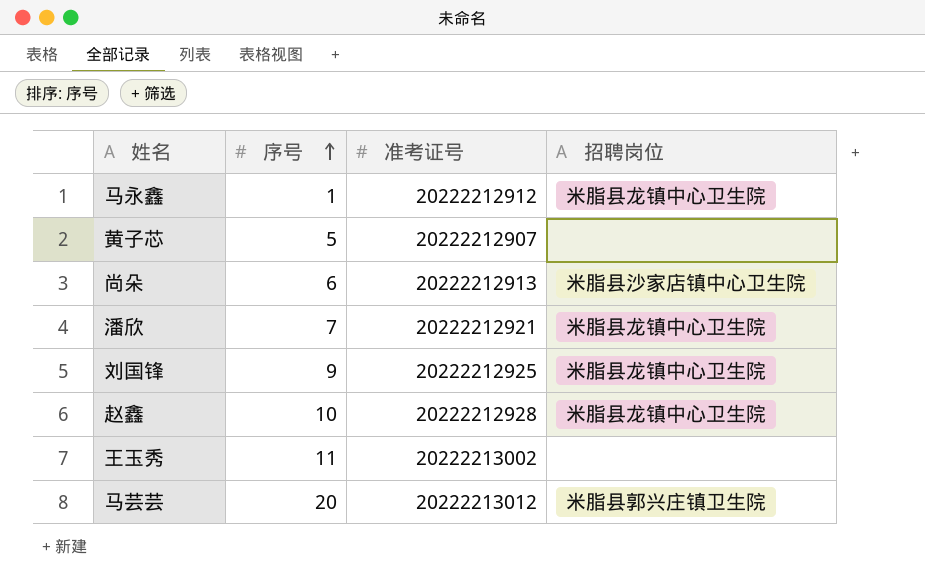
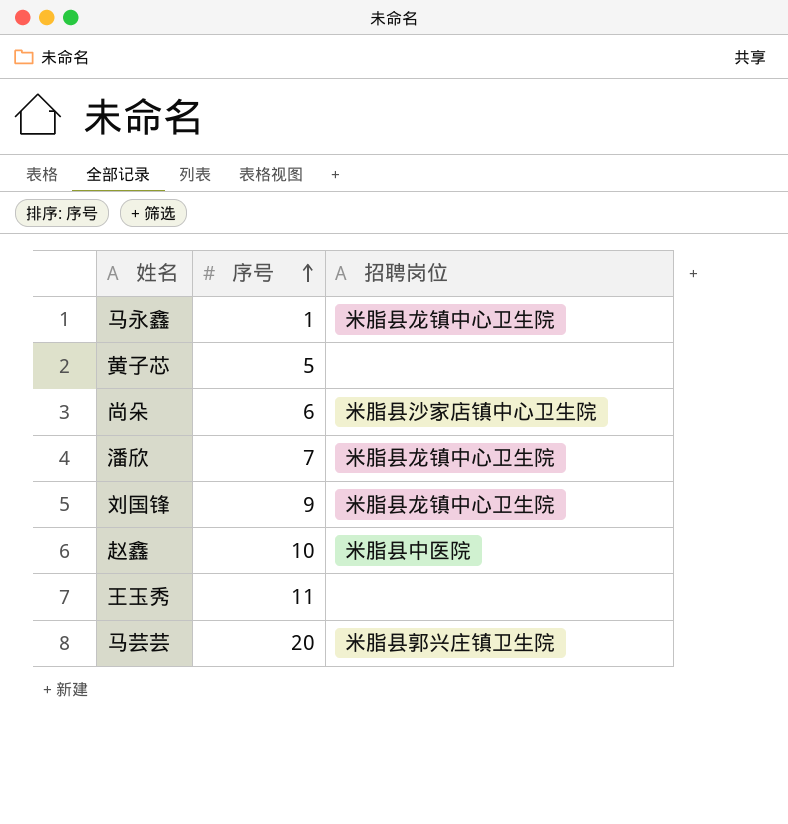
column 准考证号 | position: 3 -> none
赵鑫 | 招聘岗位: 米脂县龙镇中心卫生院 -> 米脂县中医院

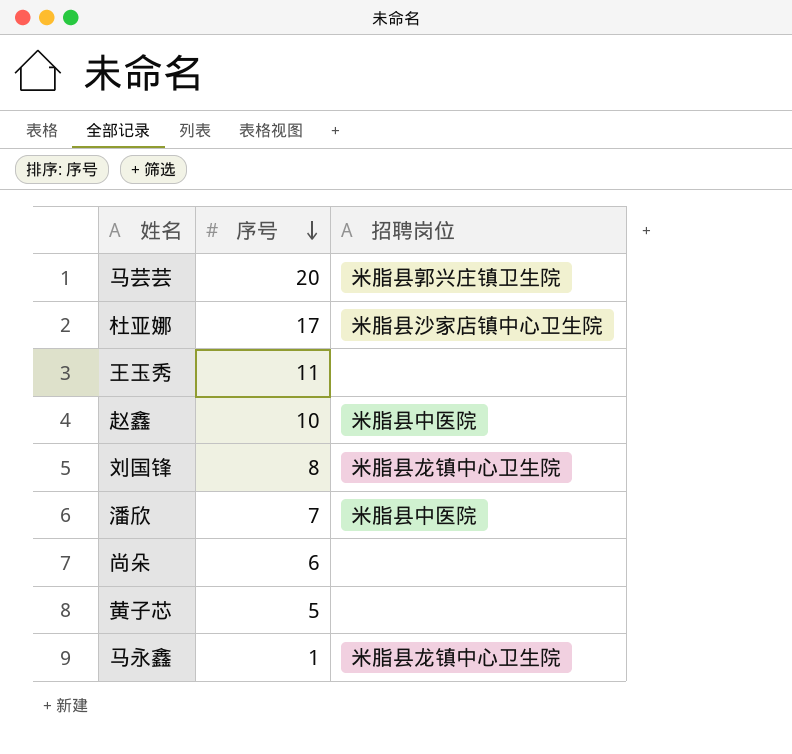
row order: 序号 ascending -> 序号 descending
row 杜亚娜: none -> 17 | 米脂县沙家店镇中心卫生院
刘国锋 | 序号: 9 -> 8
潘欣 | 招聘岗位: 米脂县龙镇中心卫生院 -> 米脂县中医院
尚朵 | 招聘岗位: 米脂县沙家店镇中心卫生院 -> none

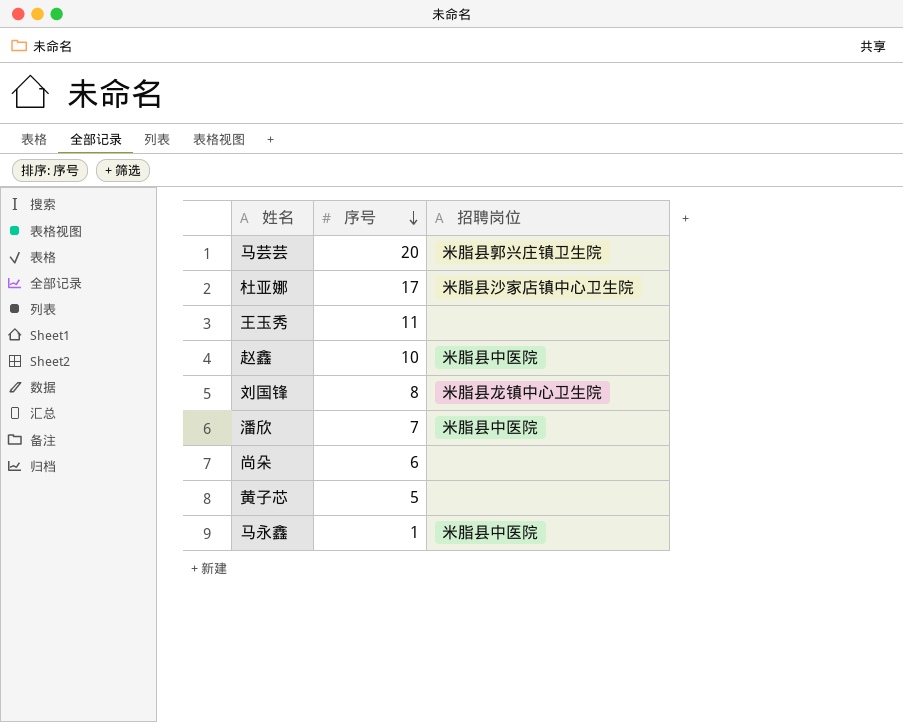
马永鑫 | 招聘岗位: 米脂县龙镇中心卫生院 -> 米脂县中医院

